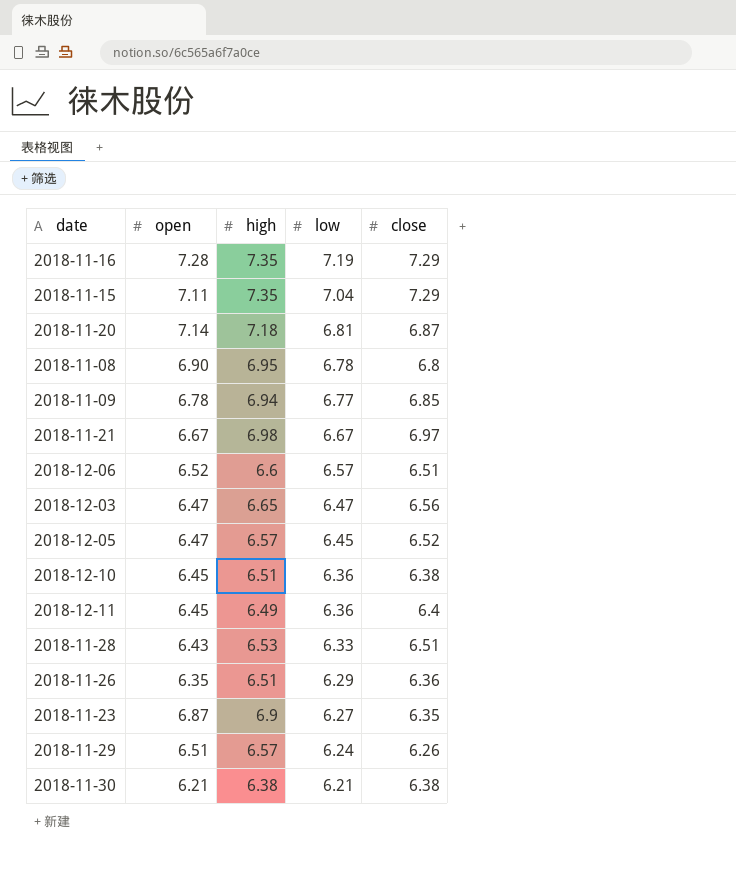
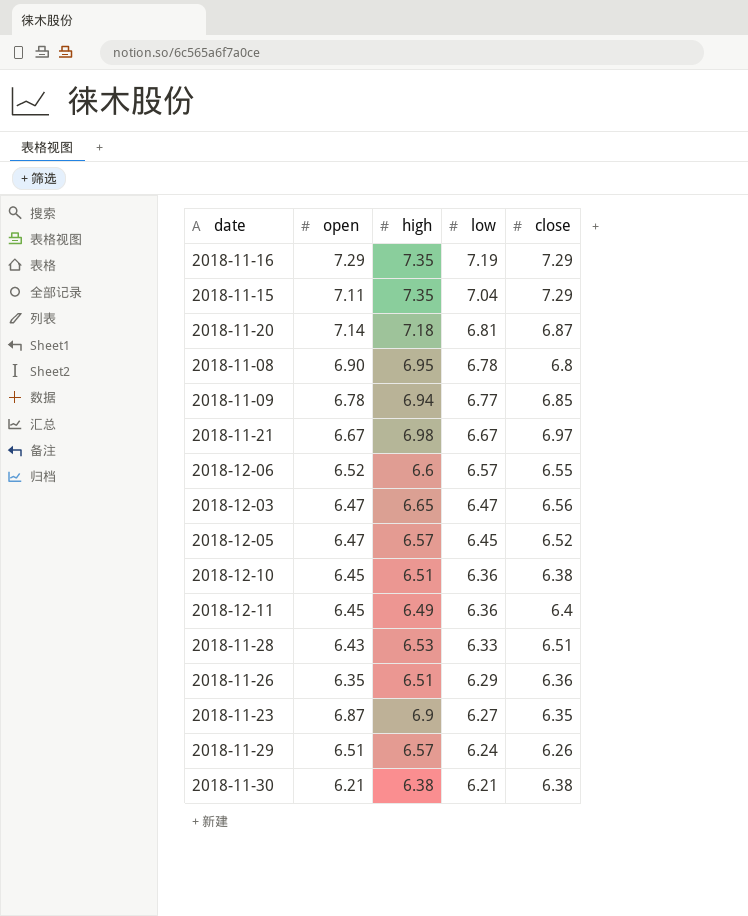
2018-11-16 | open: 7.28 -> 7.29
2018-12-06 | close: 6.51 -> 6.55

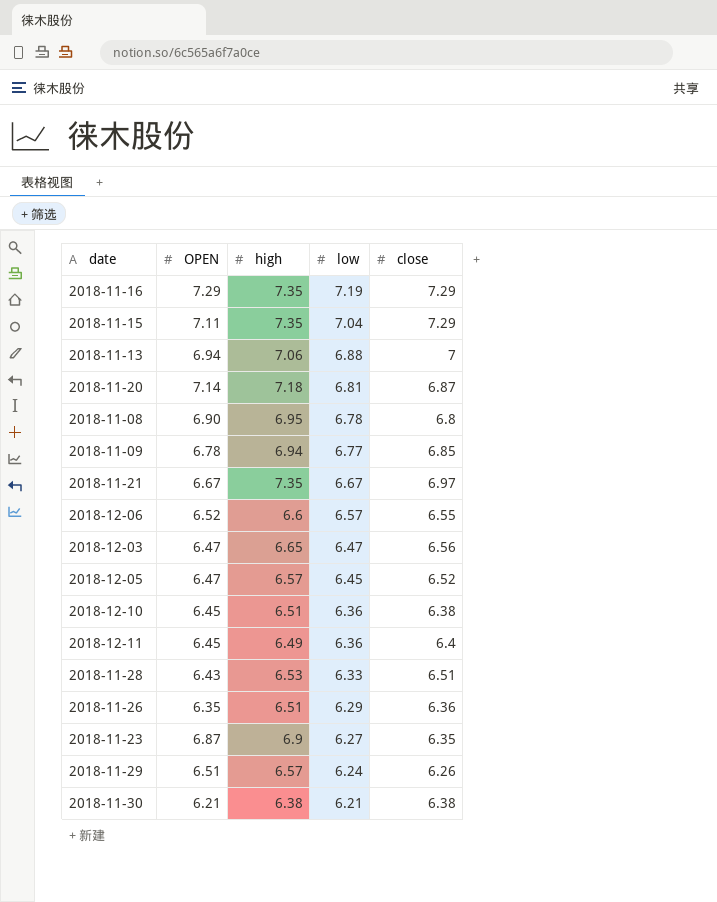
column name: open -> OPEN
row 2018-11-13: none -> 6.94 | 7.06 | 6.88 | 7
2018-11-21 | high: 6.98 -> 7.35

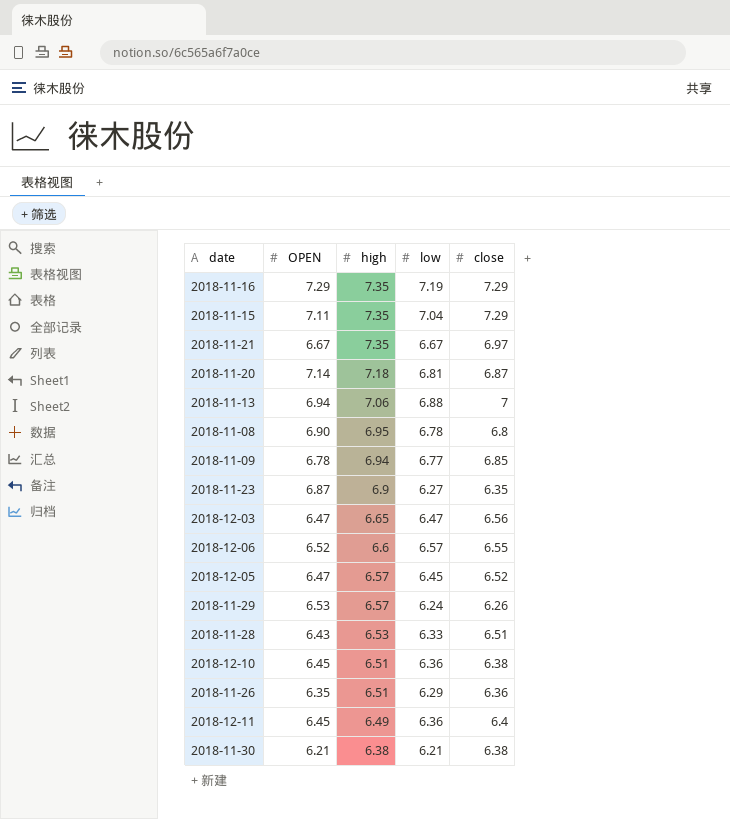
row order: low descending -> high descending
2018-11-29 | OPEN: 6.51 -> 6.53

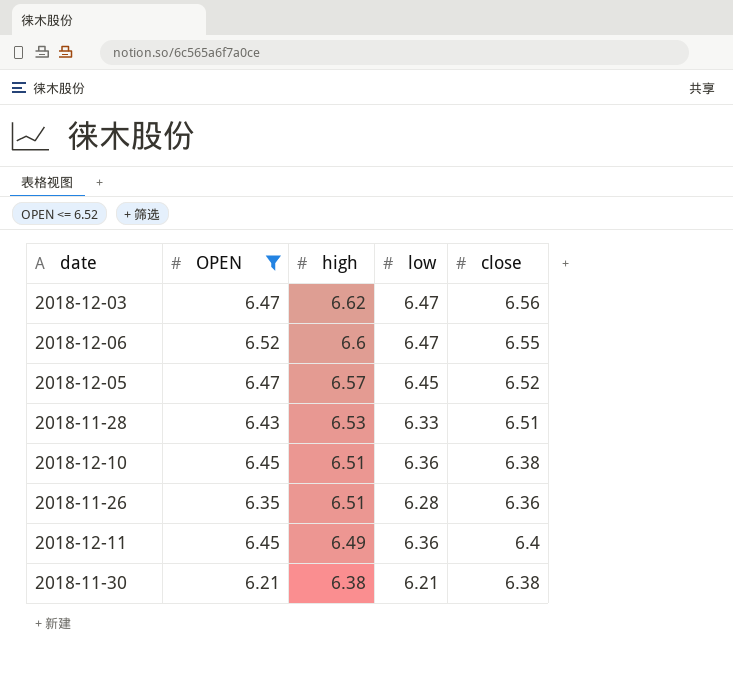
filter: none -> OPEN <= 6.52
2018-12-03 | high: 6.65 -> 6.62
2018-12-06 | low: 6.57 -> 6.47
2018-11-26 | low: 6.29 -> 6.28

